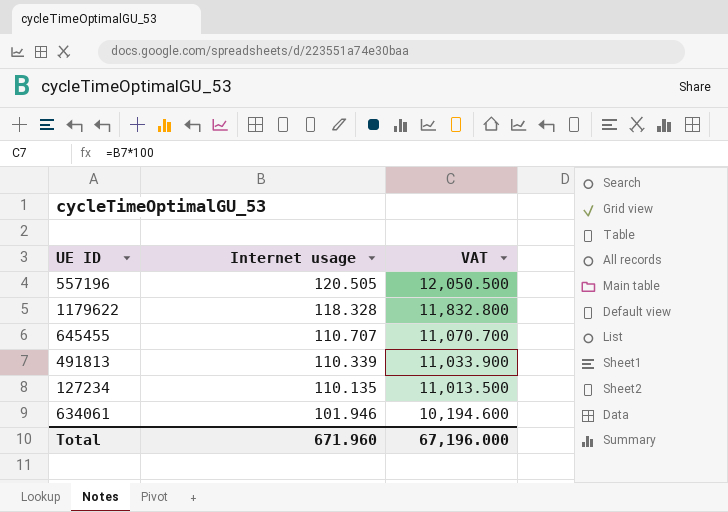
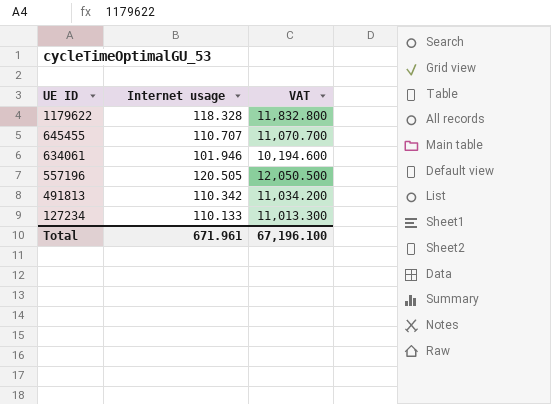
row order: Internet usage descending -> UE ID descending
491813 | Internet usage: 110.339 -> 110.342
491813 | VAT: 11,033.900 -> 11,034.200
127234 | Internet usage: 110.135 -> 110.133
127234 | VAT: 11,013.500 -> 11,013.300
Total | Internet usage: 671.960 -> 671.961
Total | VAT: 67,196.000 -> 67,196.100

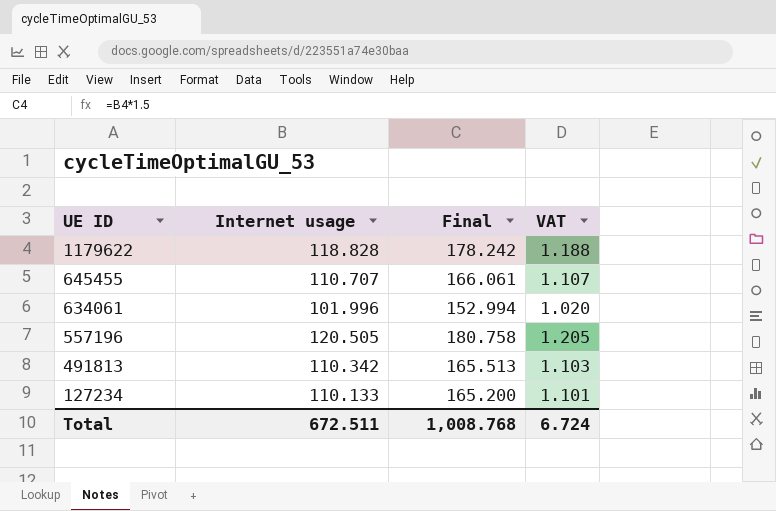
column Final | formula: none -> [Internet usage] * 1.5
column VAT | formula: [Internet usage] * 100 -> [Internet usage] * 0.01
1179622 | Internet usage: 118.328 -> 118.828
634061 | Internet usage: 101.946 -> 101.996
Total | Internet usage: 671.961 -> 672.511
Total | VAT: 67,196.100 -> 6.724

